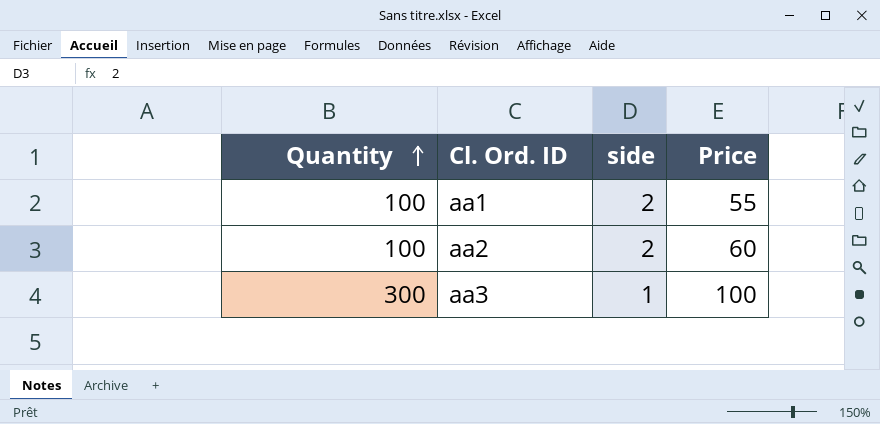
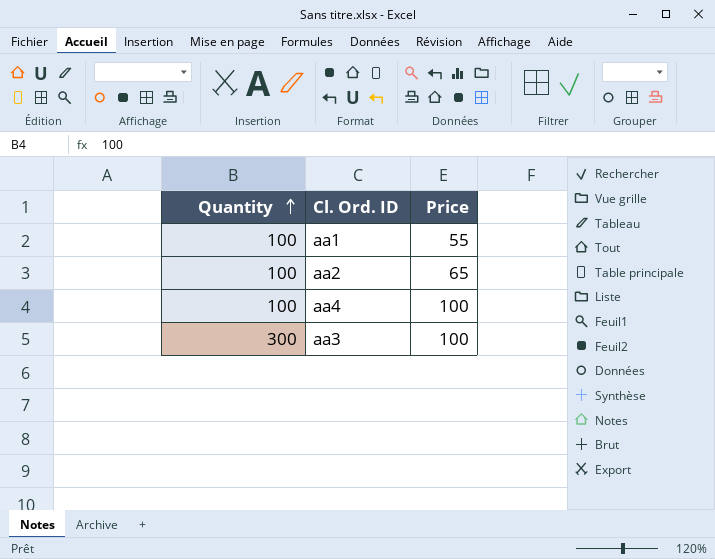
column side | position: 3 -> none
aa2 | Price: 60 -> 65
row aa4: none -> 100 | 100

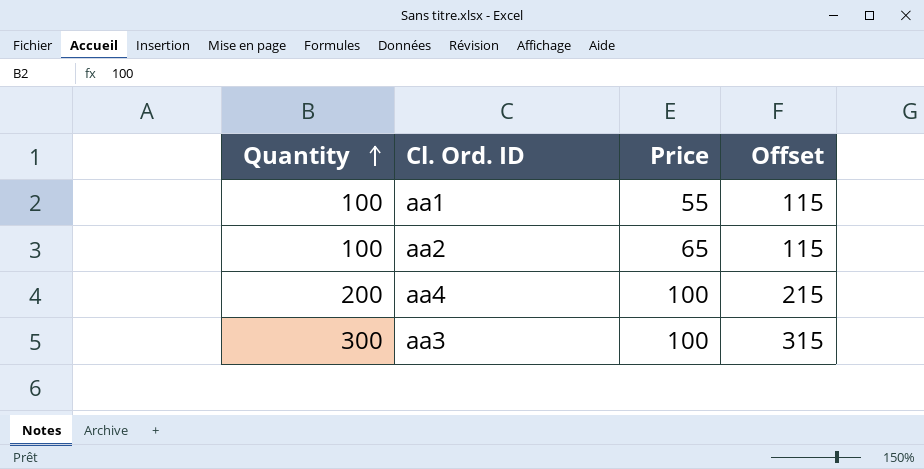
column Offset | formula: none -> [Quantity] + 15
aa4 | Quantity: 100 -> 200

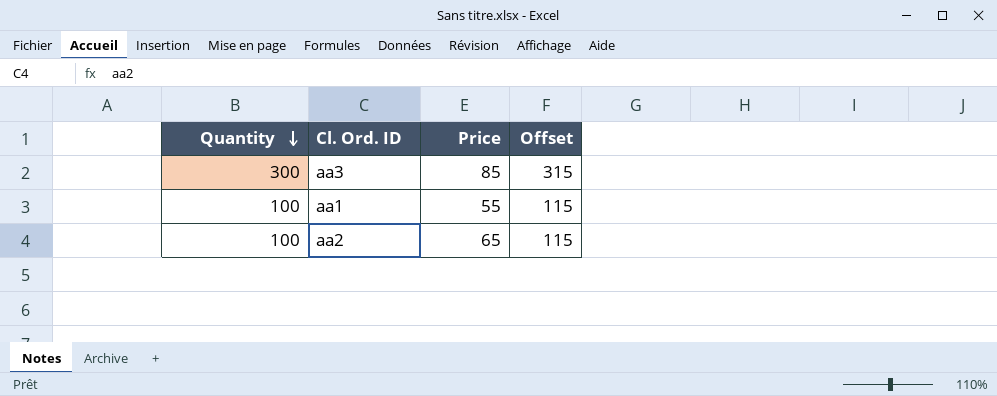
row order: Quantity ascending -> Quantity descending
row aa4: 200 | 100 | 215 -> none
aa3 | Price: 100 -> 85

